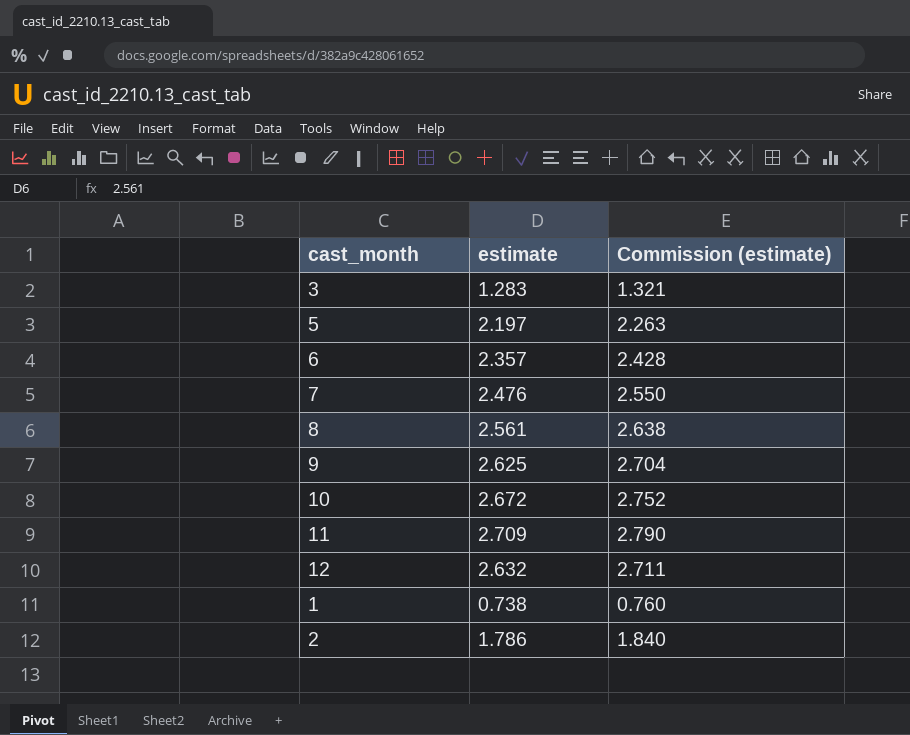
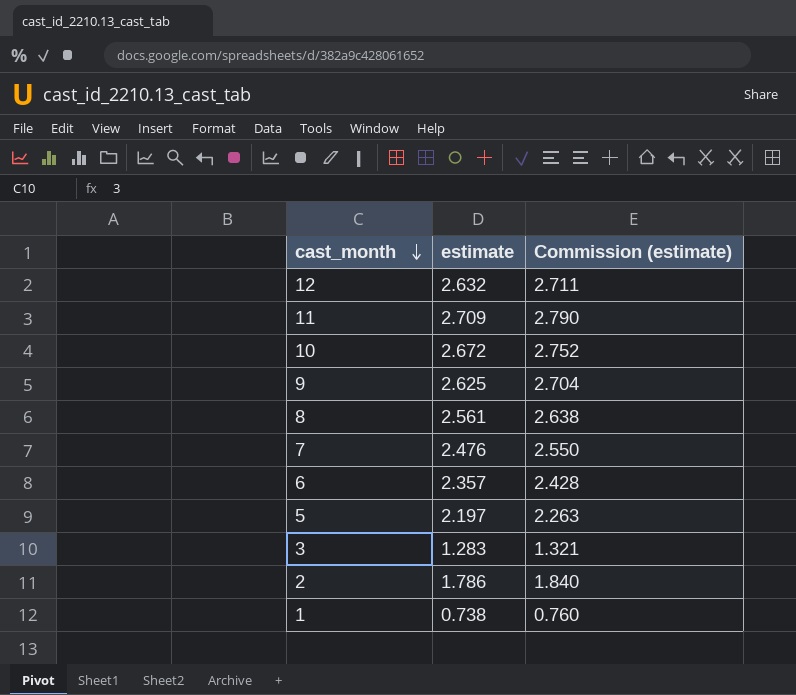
row order: none -> cast_month descending

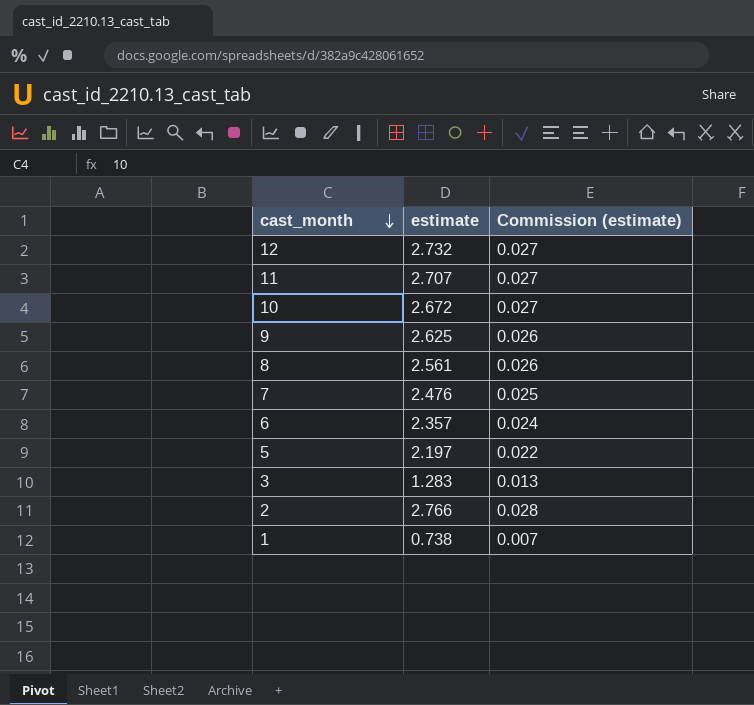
column Commission (estimate) | formula: [estimate] * 1.03 -> [estimate] * 0.01
12 | estimate: 2.632 -> 2.732
11 | estimate: 2.709 -> 2.707
2 | estimate: 1.786 -> 2.766

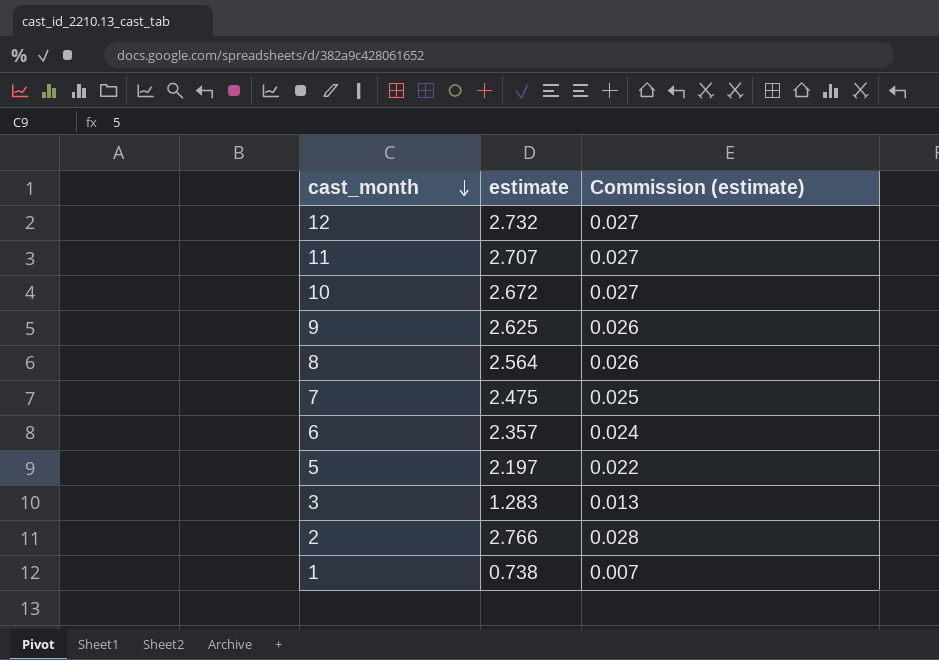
8 | estimate: 2.561 -> 2.564
7 | estimate: 2.476 -> 2.475

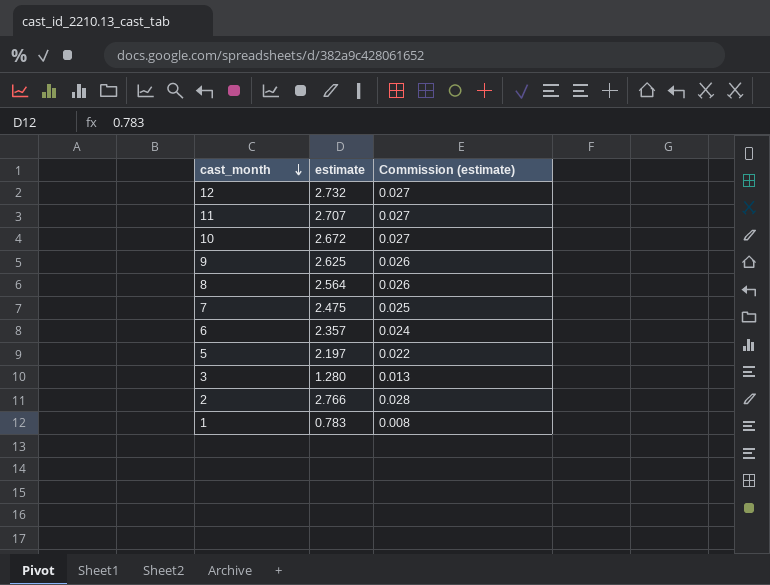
3 | estimate: 1.283 -> 1.280
1 | estimate: 0.738 -> 0.783
1 | Commission (estimate): 0.007 -> 0.008

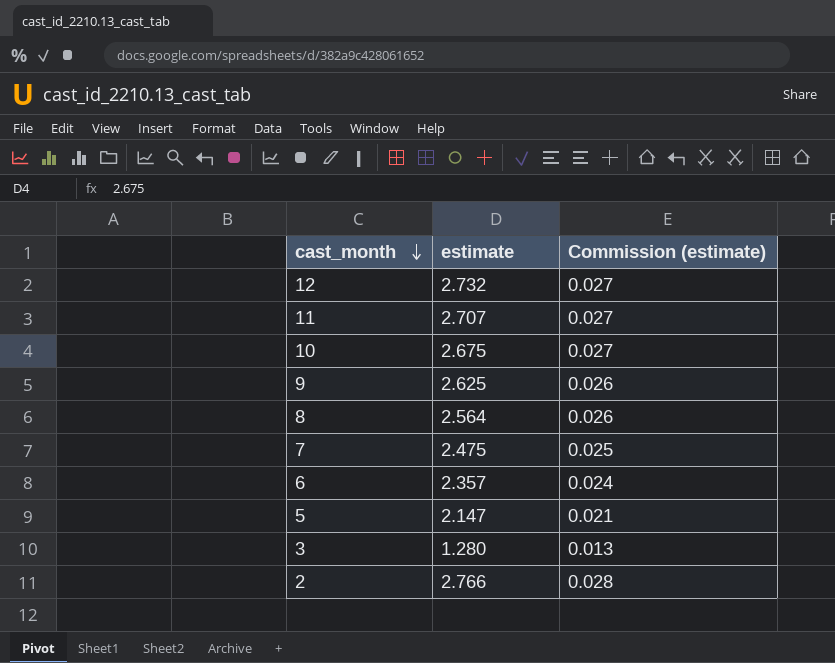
row 1: 0.783 | 0.008 -> none
10 | estimate: 2.672 -> 2.675
5 | estimate: 2.197 -> 2.147
5 | Commission (estimate): 0.022 -> 0.021

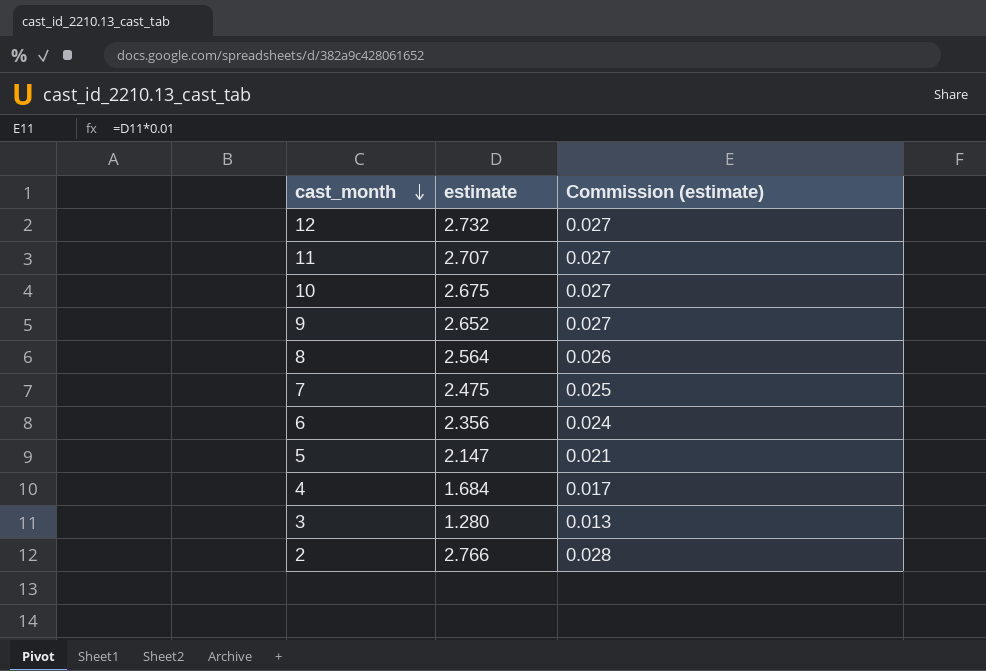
9 | estimate: 2.625 -> 2.652
9 | Commission (estimate): 0.026 -> 0.027
6 | estimate: 2.357 -> 2.356
row 4: none -> 1.684 | 0.017

